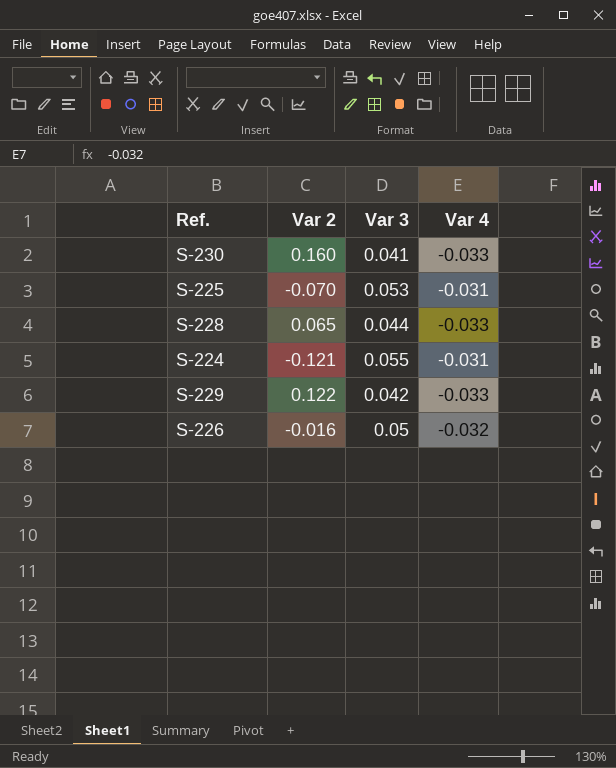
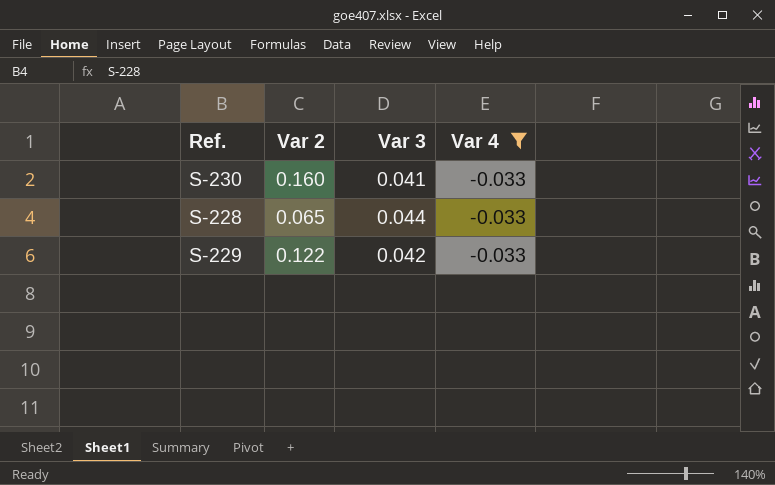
filter: none -> Var 4 = -0.033

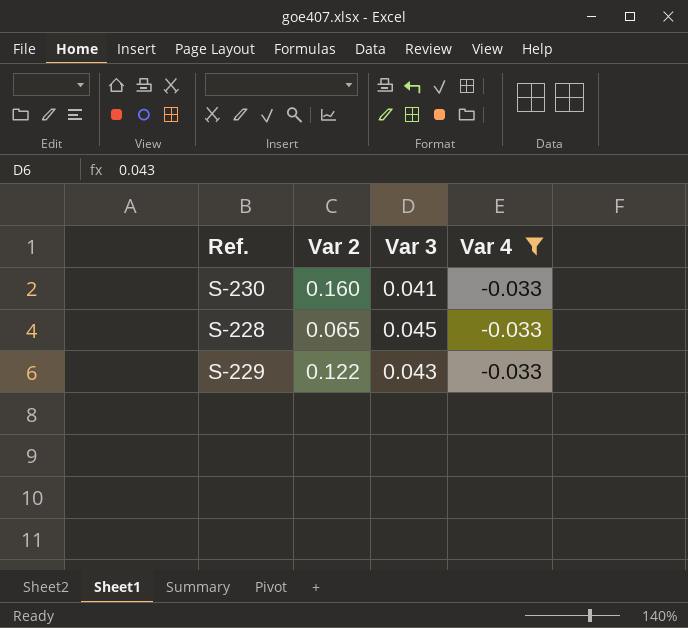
S-228 | Var 3: 0.044 -> 0.045
S-229 | Var 3: 0.042 -> 0.043

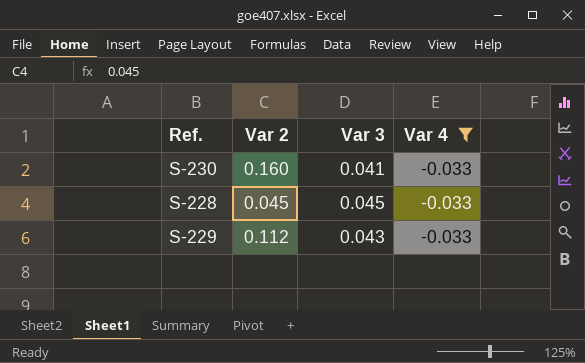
S-228 | Var 2: 0.065 -> 0.045
S-229 | Var 2: 0.122 -> 0.112

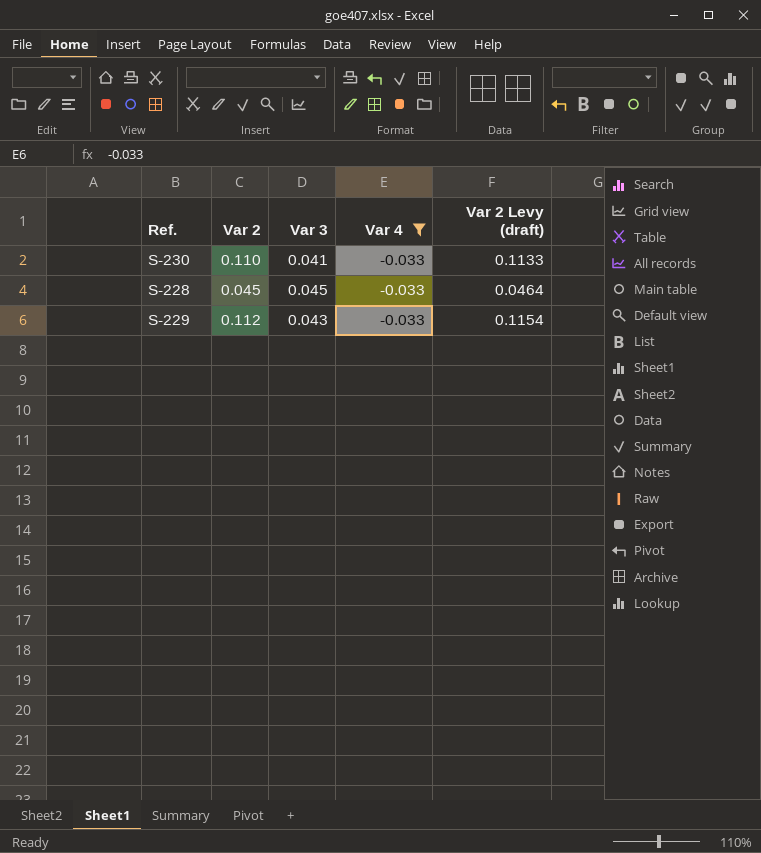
column Var 2 Levy (draft) | formula: none -> [Var 2] * 1.03
S-230 | Var 2: 0.160 -> 0.110

